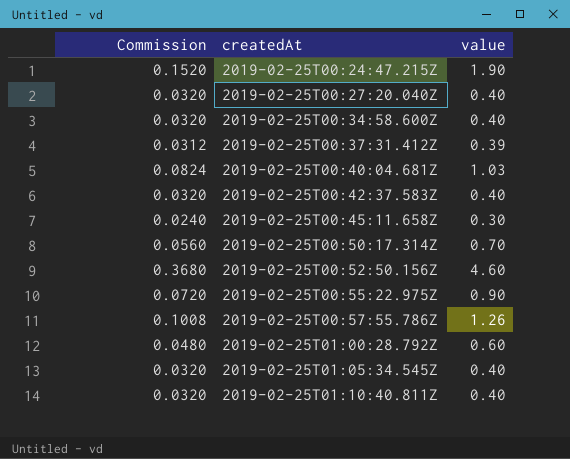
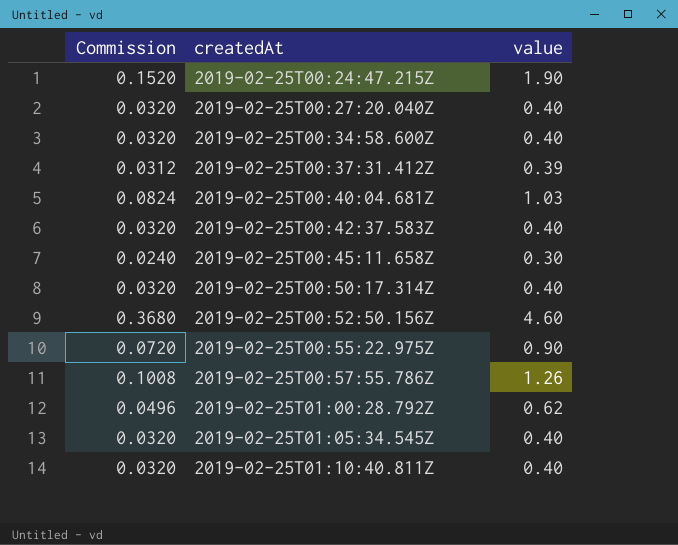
2019-02-25T00:50:17.314Z | Commission: 0.0560 -> 0.0320
2019-02-25T00:50:17.314Z | value: 0.70 -> 0.40
2019-02-25T01:00:28.792Z | Commission: 0.0480 -> 0.0496
2019-02-25T01:00:28.792Z | value: 0.60 -> 0.62

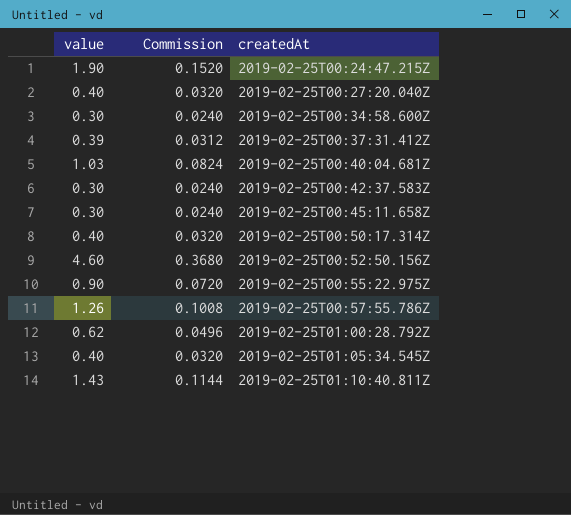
column value | position: 3 -> 1
2019-02-25T00:34:58.600Z | value: 0.40 -> 0.30
2019-02-25T00:34:58.600Z | Commission: 0.0320 -> 0.0240
2019-02-25T00:42:37.583Z | value: 0.40 -> 0.30
2019-02-25T00:42:37.583Z | Commission: 0.0320 -> 0.0240
2019-02-25T01:10:40.811Z | value: 0.40 -> 1.43
2019-02-25T01:10:40.811Z | Commission: 0.0320 -> 0.1144

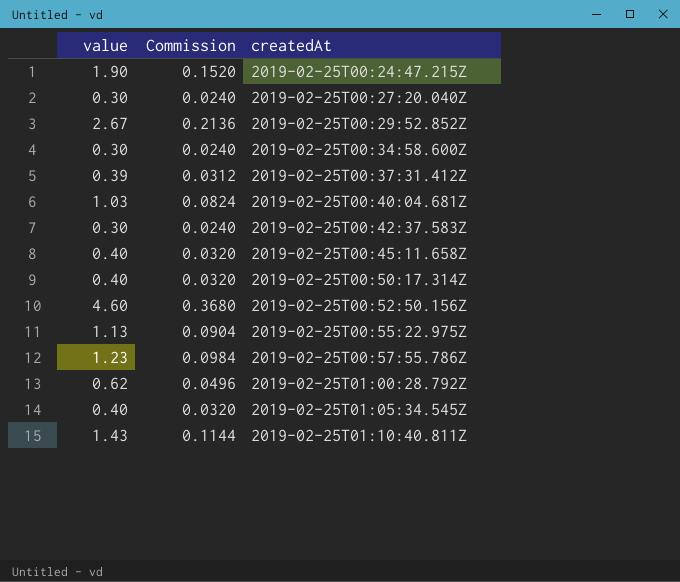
2019-02-25T00:27:20.040Z | value: 0.40 -> 0.30
2019-02-25T00:27:20.040Z | Commission: 0.0320 -> 0.0240
row 2019-02-25T00:29:52.852Z: none -> 2.67 | 0.2136
2019-02-25T00:45:11.658Z | value: 0.30 -> 0.40
2019-02-25T00:45:11.658Z | Commission: 0.0240 -> 0.0320
2019-02-25T00:55:22.975Z | value: 0.90 -> 1.13
2019-02-25T00:55:22.975Z | Commission: 0.0720 -> 0.0904
2019-02-25T00:57:55.786Z | value: 1.26 -> 1.23
2019-02-25T00:57:55.786Z | Commission: 0.1008 -> 0.0984

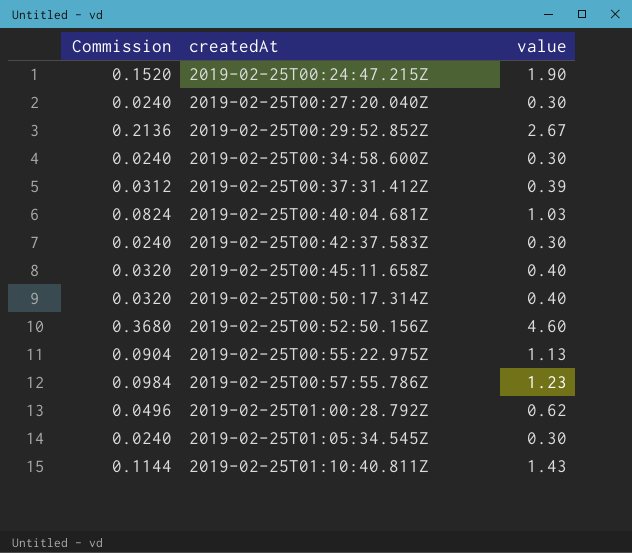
column value | position: 1 -> 3
2019-02-25T01:05:34.545Z | Commission: 0.0320 -> 0.0240
2019-02-25T01:05:34.545Z | value: 0.40 -> 0.30

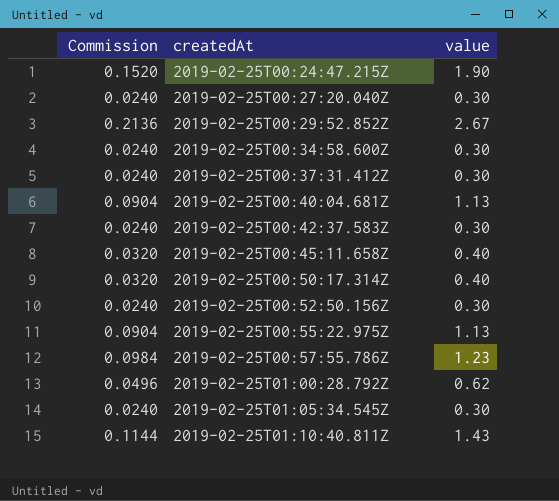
2019-02-25T00:37:31.412Z | Commission: 0.0312 -> 0.0240
2019-02-25T00:37:31.412Z | value: 0.39 -> 0.30
2019-02-25T00:40:04.681Z | Commission: 0.0824 -> 0.0904
2019-02-25T00:40:04.681Z | value: 1.03 -> 1.13
2019-02-25T00:52:50.156Z | Commission: 0.3680 -> 0.0240
2019-02-25T00:52:50.156Z | value: 4.60 -> 0.30

